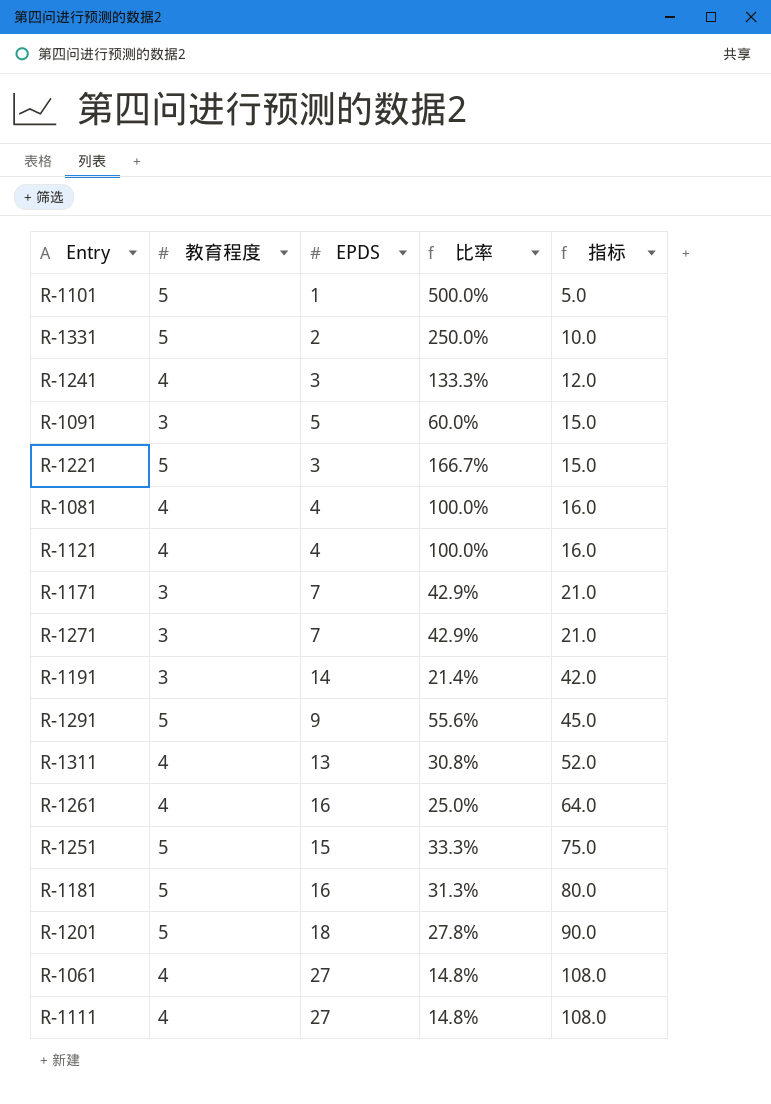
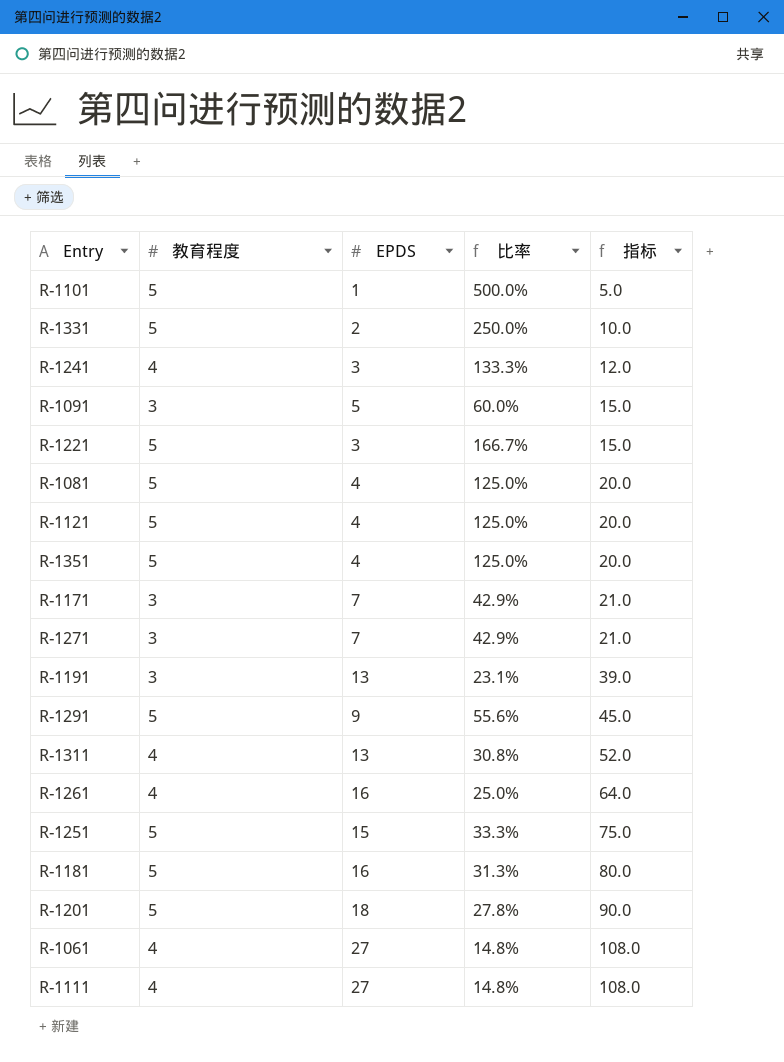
R-1081 | 教育程度: 4 -> 5
R-1081 | 比率: 100.0% -> 125.0%
R-1081 | 指标: 16.0 -> 20.0
R-1121 | 教育程度: 4 -> 5
R-1121 | 比率: 100.0% -> 125.0%
R-1121 | 指标: 16.0 -> 20.0
row R-1351: none -> 5 | 4 | 125.0% | 20.0
R-1191 | EPDS: 14 -> 13
R-1191 | 比率: 21.4% -> 23.1%
R-1191 | 指标: 42.0 -> 39.0

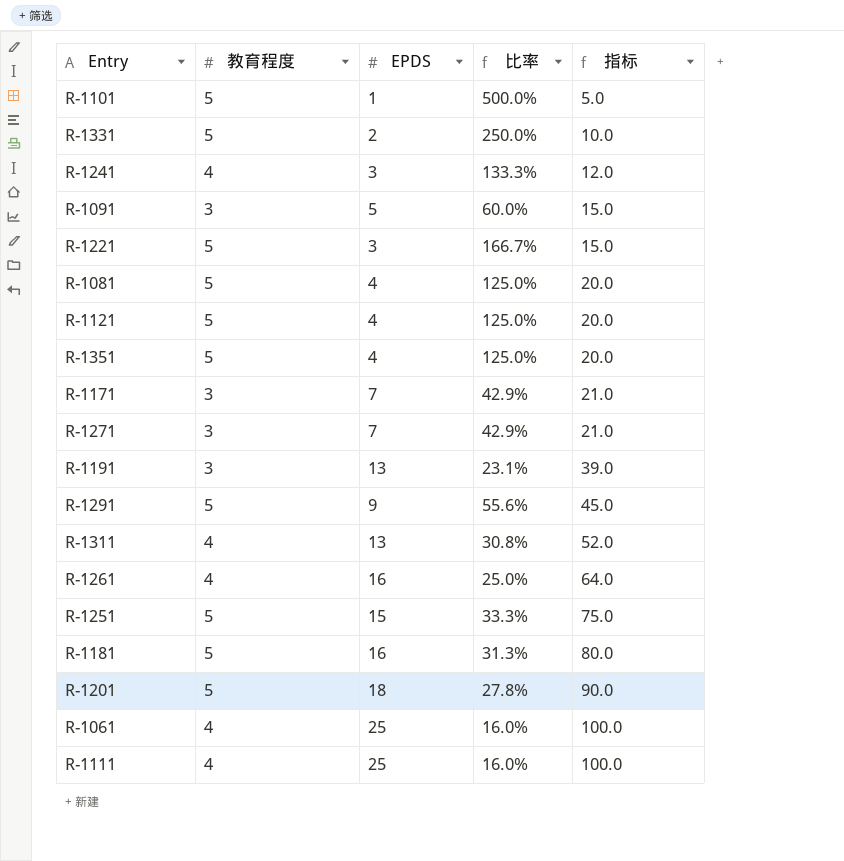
R-1061 | EPDS: 27 -> 25
R-1061 | 比率: 14.8% -> 16.0%
R-1061 | 指标: 108.0 -> 100.0
R-1111 | EPDS: 27 -> 25
R-1111 | 比率: 14.8% -> 16.0%
R-1111 | 指标: 108.0 -> 100.0

